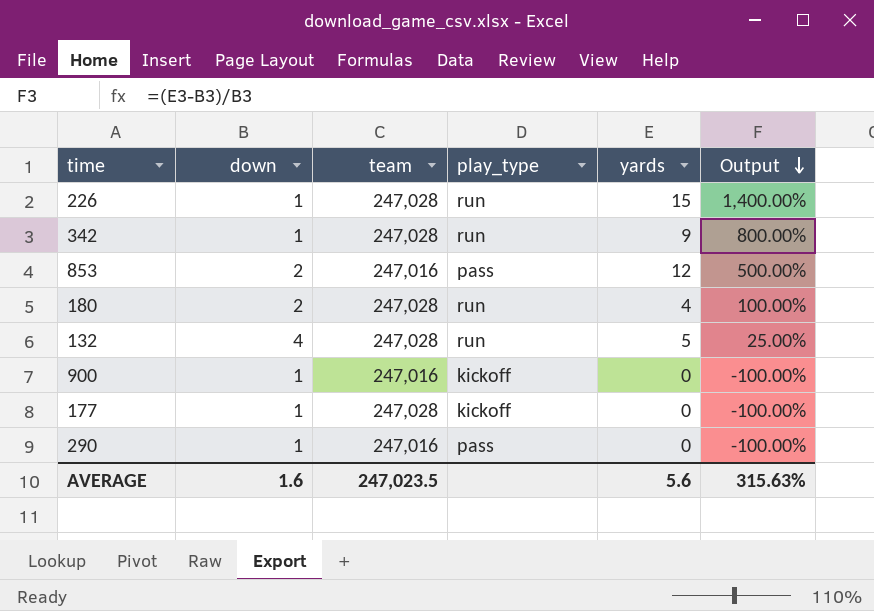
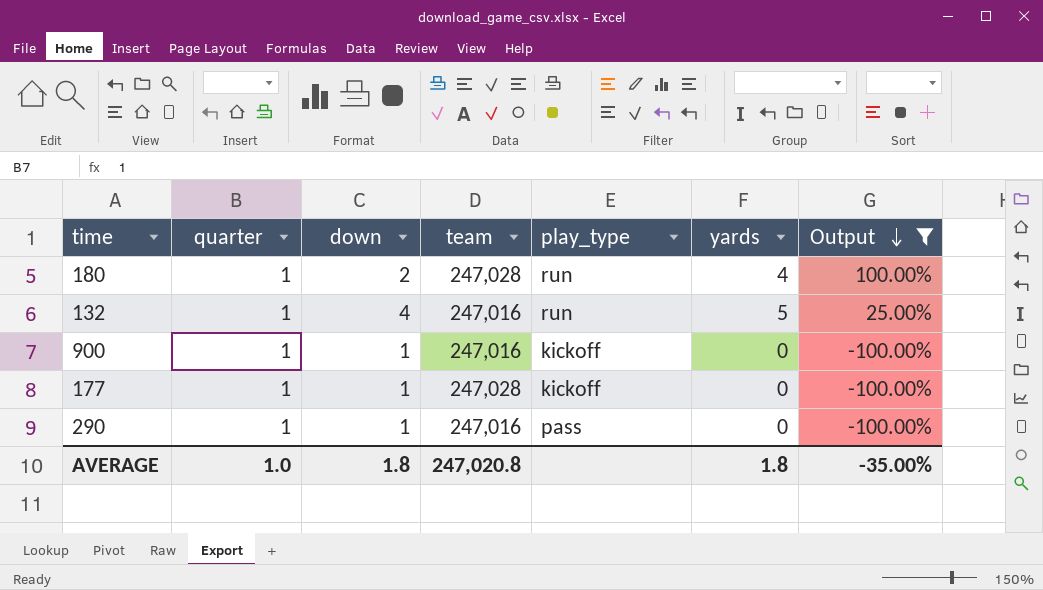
filter: none -> Output <= 100.00%
column quarter | position: none -> 2
132 | team: 247,028 -> 247,016
AVERAGE | down: 1.6 -> 1.8
AVERAGE | team: 247,023.5 -> 247,020.8
AVERAGE | yards: 5.6 -> 1.8
AVERAGE | Output: 315.63% -> -35.00%

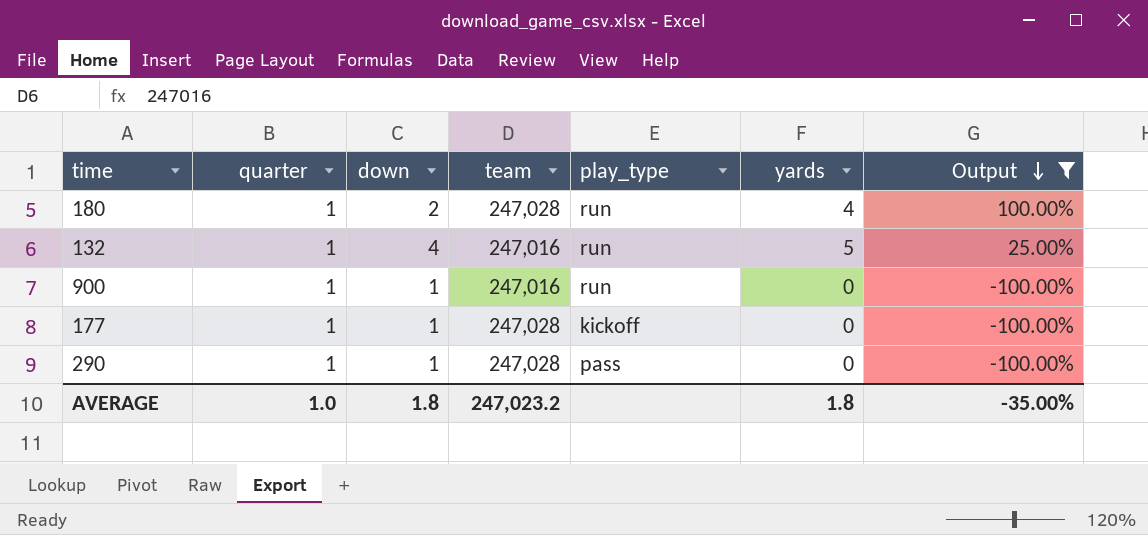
900 | play_type: kickoff -> run
290 | team: 247,016 -> 247,028
AVERAGE | team: 247,020.8 -> 247,023.2

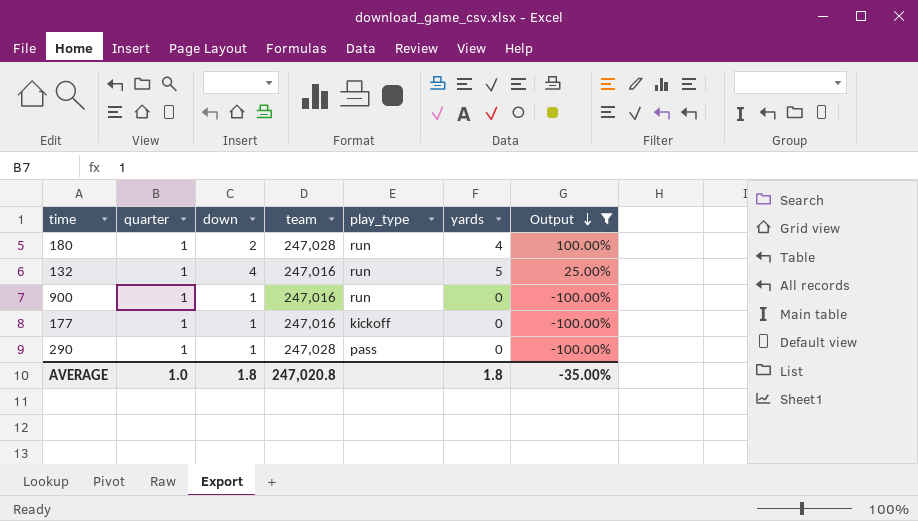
177 | team: 247,028 -> 247,016
AVERAGE | team: 247,023.2 -> 247,020.8

